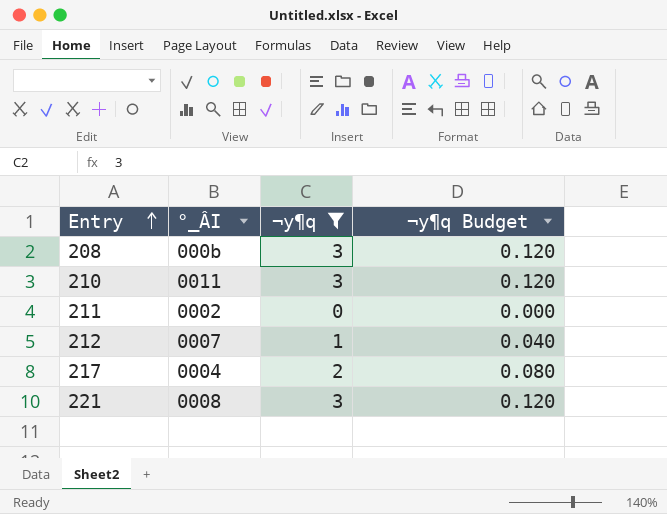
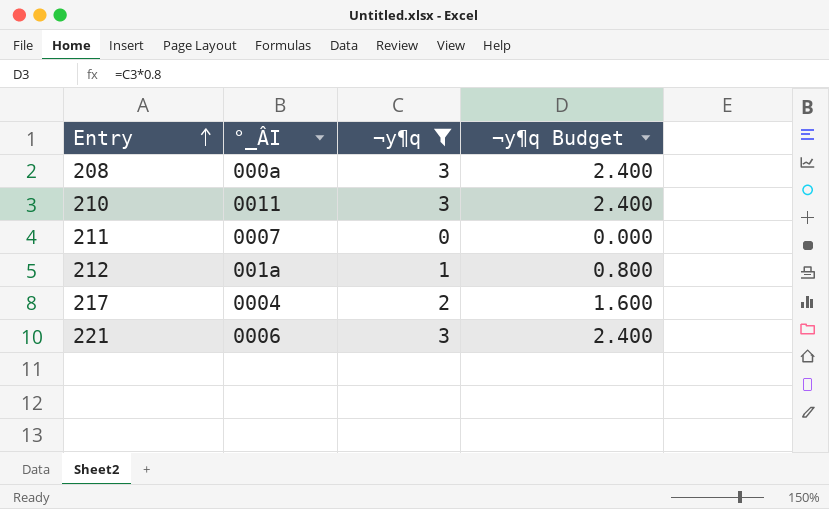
column ¬y¶q Budget | formula: [¬y¶q] * 0.04 -> [¬y¶q] * 0.8
208 | °_ÂI: 000b -> 000a
211 | °_ÂI: 0002 -> 0007
212 | °_ÂI: 0007 -> 001a
221 | °_ÂI: 0008 -> 0006

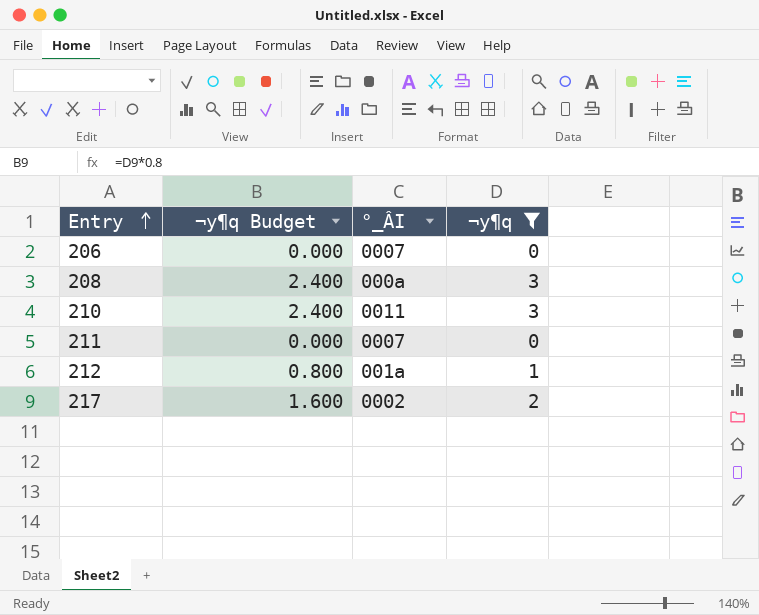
column ¬y¶q Budget | position: 4 -> 2
row 221: 0006 | 3 | 2.400 -> none
row 206: none -> 0.000 | 0007 | 0
217 | °_ÂI: 0004 -> 0002

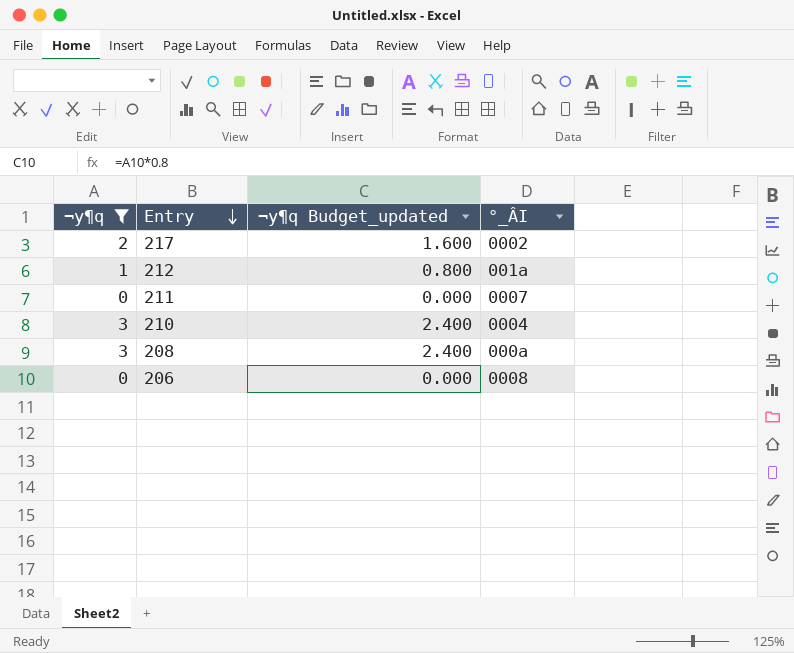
row order: Entry ascending -> Entry descending
column ¬y¶q | position: 4 -> 1
column name: ¬y¶q Budget -> ¬y¶q Budget_updated
210 | °_ÂI: 0011 -> 0004
206 | °_ÂI: 0007 -> 0008

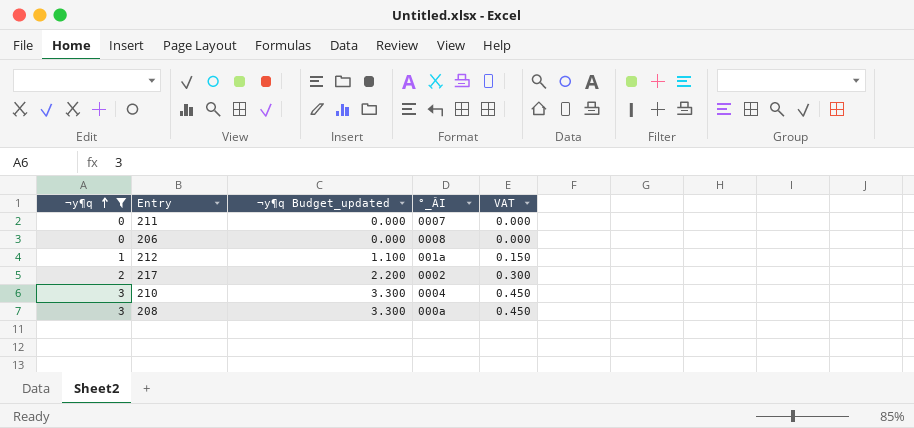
row order: Entry descending -> ¬y¶q ascending
column ¬y¶q Budget_updated | formula: [¬y¶q] * 0.8 -> [¬y¶q] * 1.1
column VAT | formula: none -> [¬y¶q] * 0.15

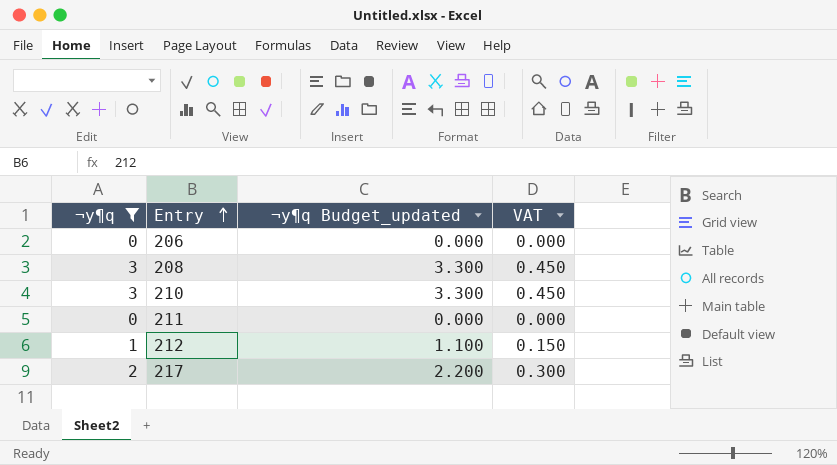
row order: ¬y¶q ascending -> Entry ascending
column °_ÂI | position: 4 -> none

